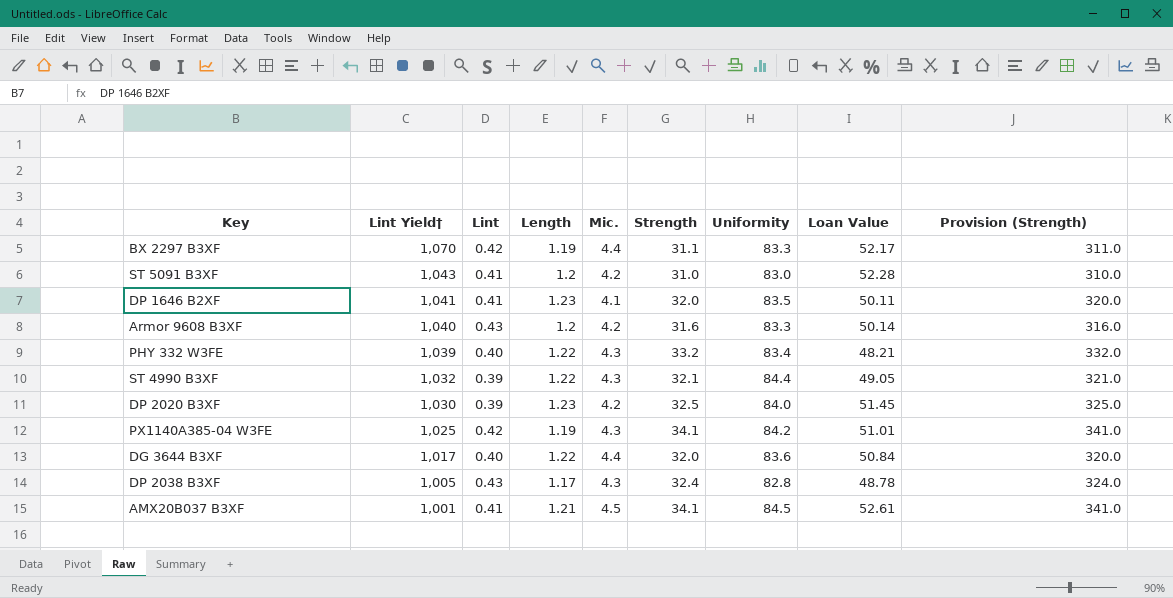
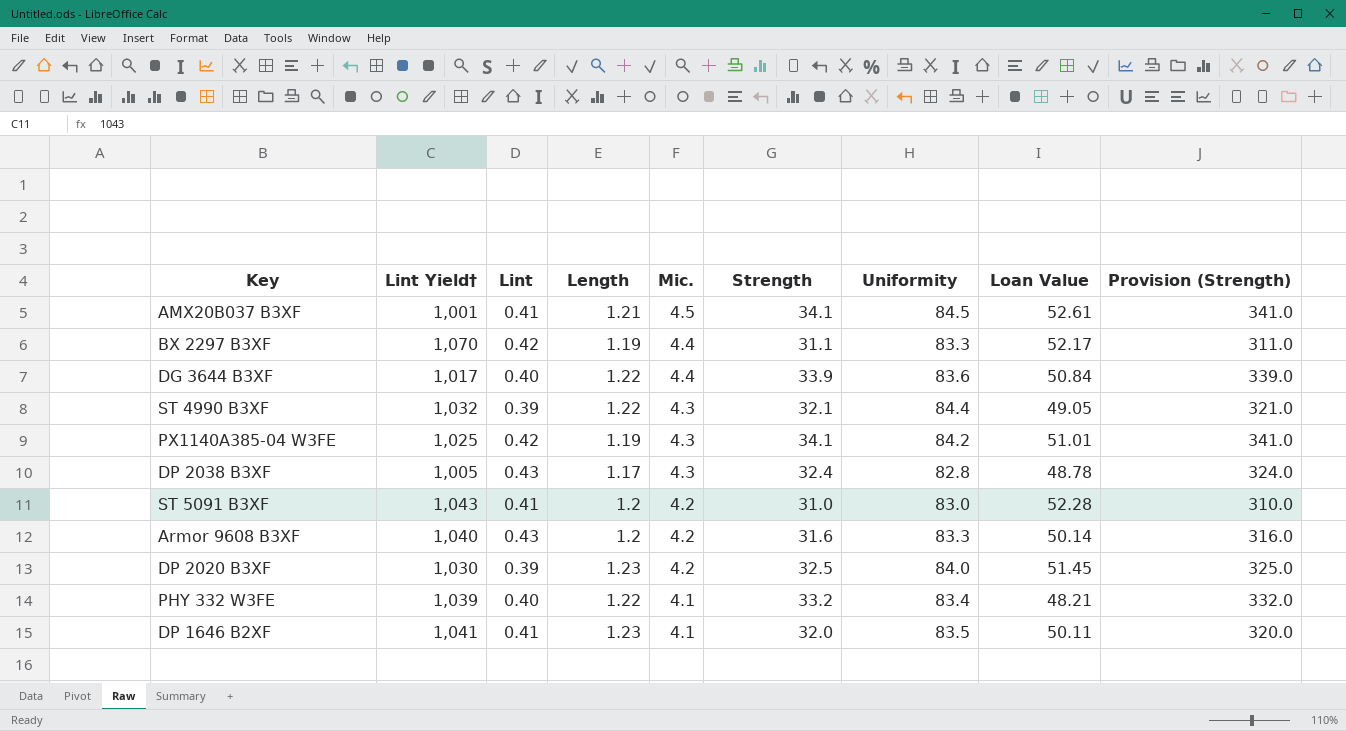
row order: Lint Yield† descending -> Mic. descending
DG 3644 B3XF | Strength: 32.0 -> 33.9
DG 3644 B3XF | Provision (Strength): 320.0 -> 339.0
PHY 332 W3FE | Mic.: 4.3 -> 4.1

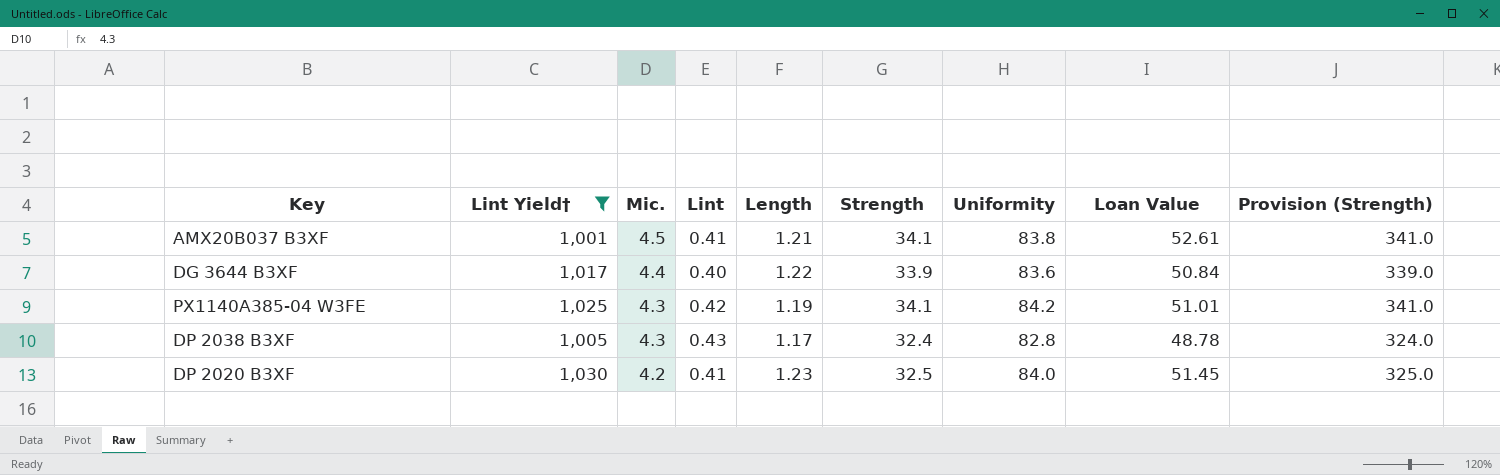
filter: none -> Lint Yield† <= 1,030
column Mic. | position: 5 -> 3
AMX20B037 B3XF | Uniformity: 84.5 -> 83.8
DP 2020 B3XF | Lint: 0.39 -> 0.41

